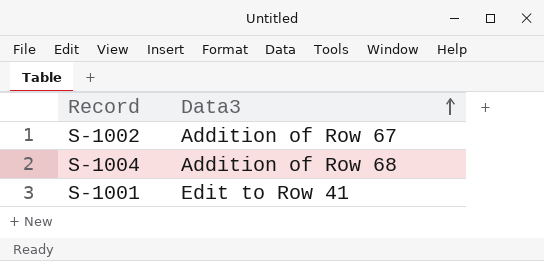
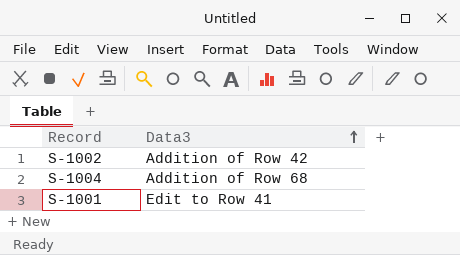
S-1002 | Data3: Addition of Row 67 -> Addition of Row 42

